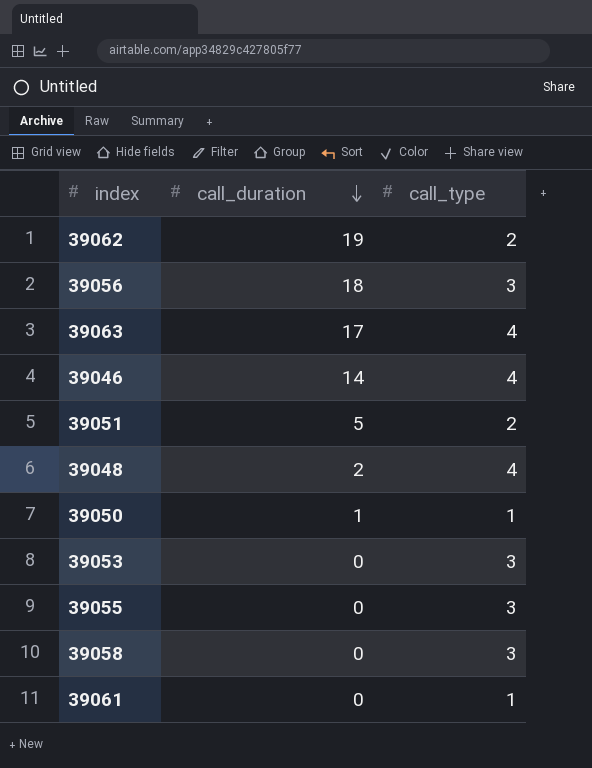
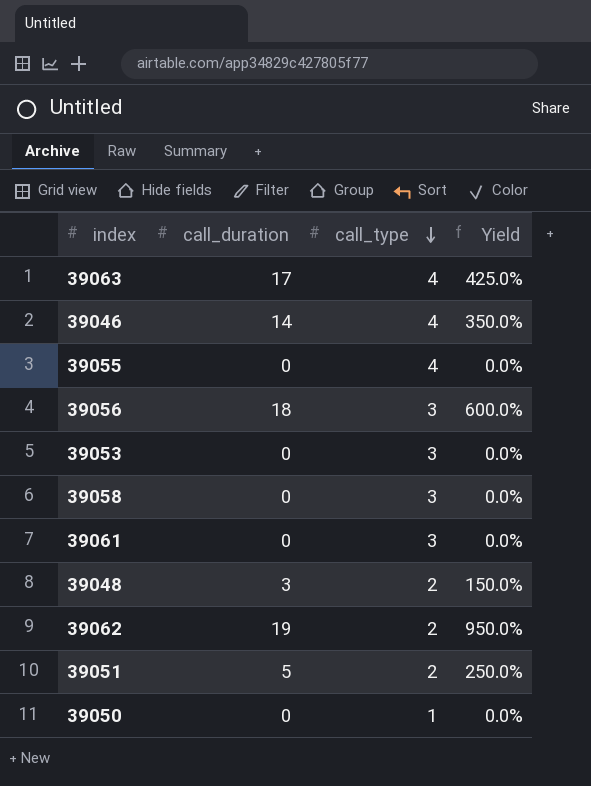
row order: call_duration descending -> call_type descending
column Yield | formula: none -> [call_duration] / [call_type]
39055 | call_type: 3 -> 4
39061 | call_type: 1 -> 3
39048 | call_duration: 2 -> 3
39048 | call_type: 4 -> 2
39050 | call_duration: 1 -> 0

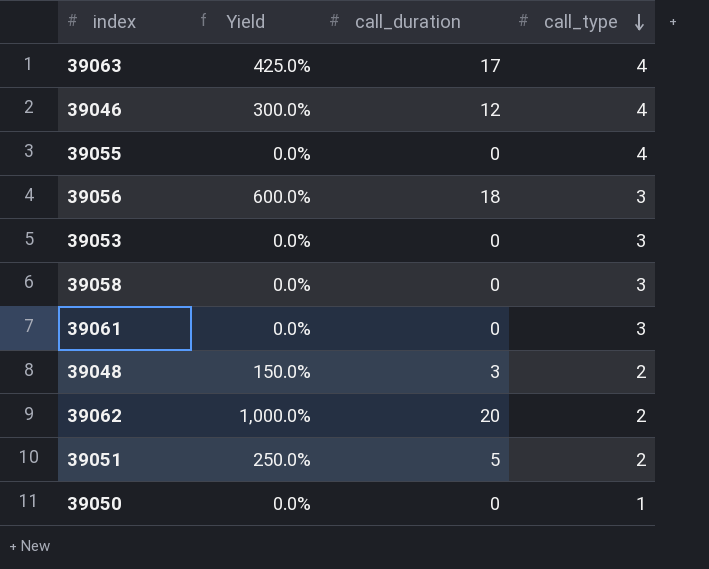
column Yield | position: 4 -> 2
39046 | Yield: 350.0% -> 300.0%
39046 | call_duration: 14 -> 12
39062 | Yield: 950.0% -> 1,000.0%
39062 | call_duration: 19 -> 20

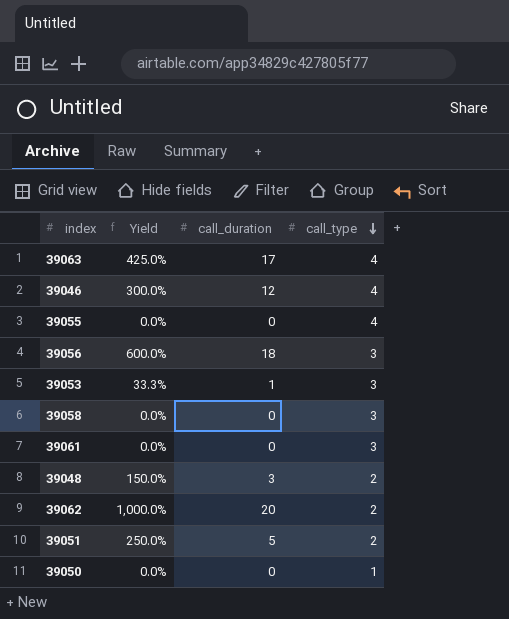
39053 | Yield: 0.0% -> 33.3%
39053 | call_duration: 0 -> 1

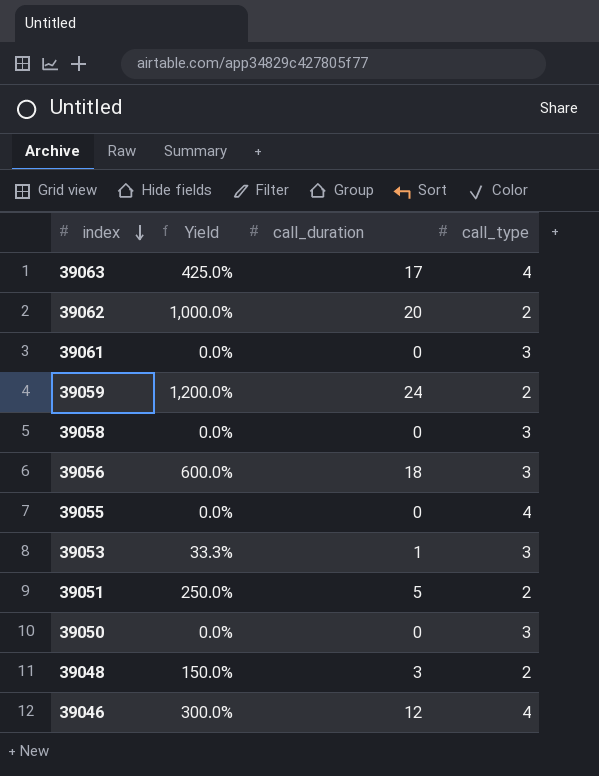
row order: call_type descending -> index descending
row 39059: none -> 1,200.0% | 24 | 2
39050 | call_type: 1 -> 3

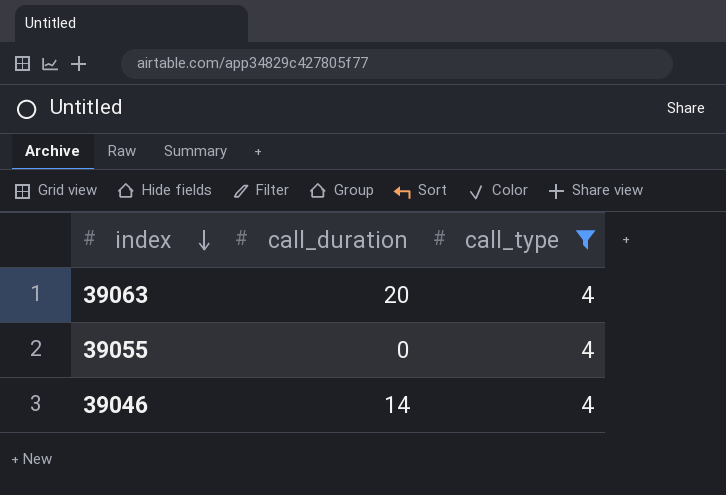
filter: none -> call_type = 4
column Yield | formula: [call_duration] / [call_type] -> none
39063 | call_duration: 17 -> 20
39046 | call_duration: 12 -> 14

